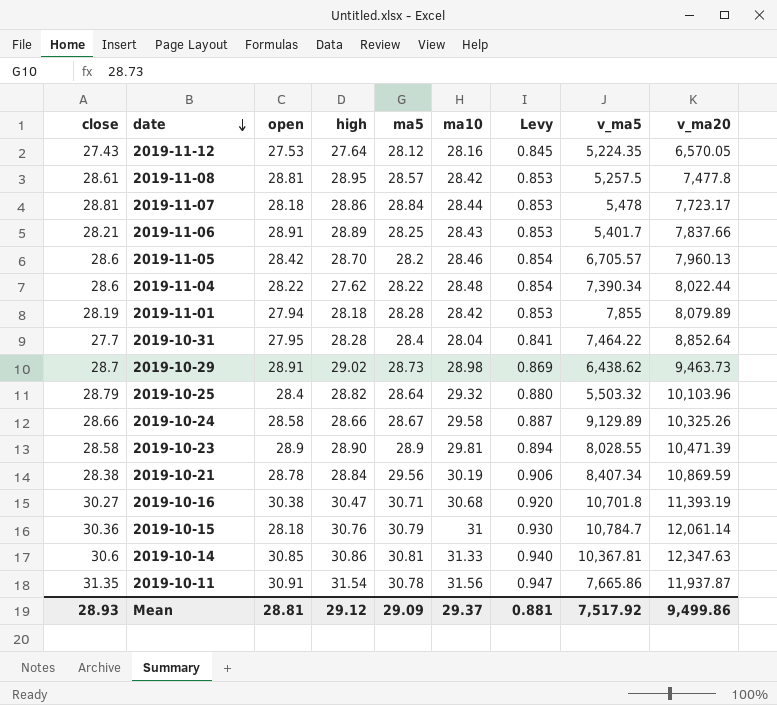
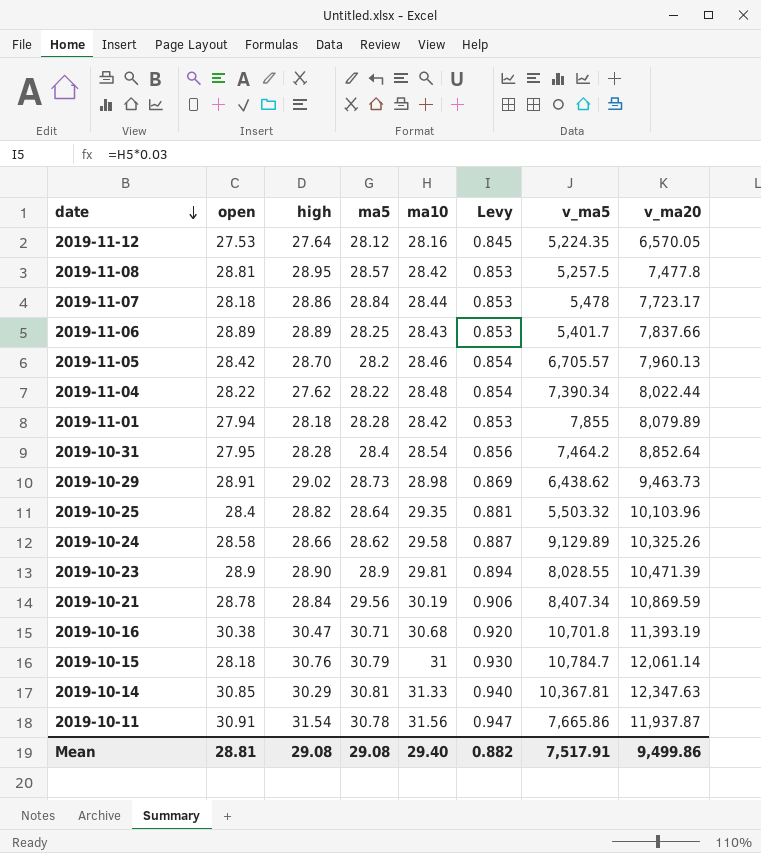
column close | position: 1 -> none
2019-11-06 | open: 28.91 -> 28.89
2019-10-31 | ma10: 28.04 -> 28.54
2019-10-31 | Levy: 0.841 -> 0.856
2019-10-31 | v_ma5: 7,464.22 -> 7,464.2
2019-10-25 | ma10: 29.32 -> 29.35
2019-10-25 | Levy: 0.880 -> 0.881
2019-10-24 | ma5: 28.67 -> 28.62
2019-10-14 | high: 30.86 -> 30.29
Mean | high: 29.12 -> 29.08
Mean | ma5: 29.09 -> 29.08
Mean | ma10: 29.37 -> 29.40
Mean | Levy: 0.881 -> 0.882
Mean | v_ma5: 7,517.92 -> 7,517.91

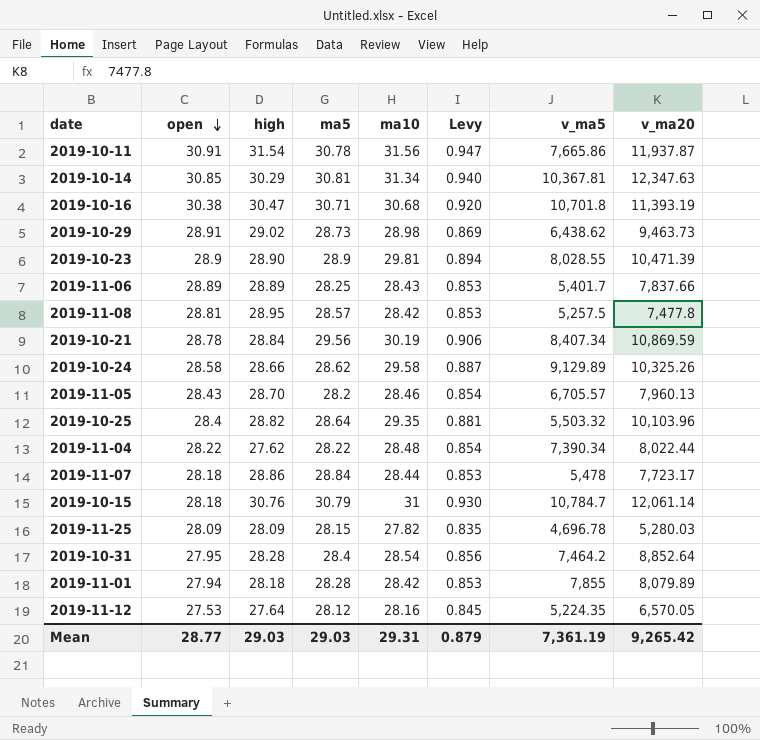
row order: date descending -> open descending
2019-10-14 | ma10: 31.33 -> 31.34
2019-11-05 | open: 28.42 -> 28.43
row 2019-11-25: none -> 28.09 | 28.09 | 28.15 | 27.82 | 0.835 | 4,696.78 | 5,280.03
Mean | open: 28.81 -> 28.77
Mean | high: 29.08 -> 29.03
Mean | ma5: 29.08 -> 29.03
Mean | ma10: 29.40 -> 29.31
Mean | Levy: 0.882 -> 0.879
Mean | v_ma5: 7,517.91 -> 7,361.19
Mean | v_ma20: 9,499.86 -> 9,265.42

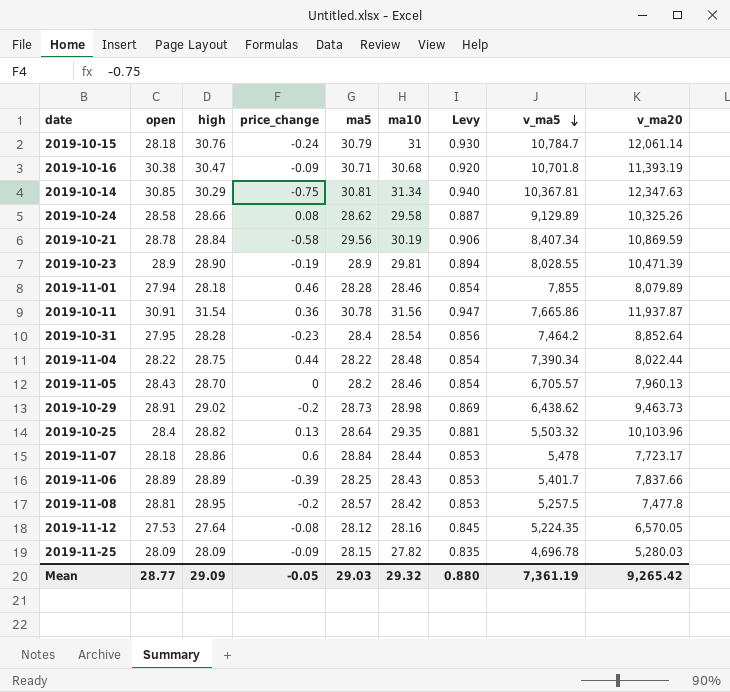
row order: open descending -> v_ma5 descending
column price_change | position: none -> 4
2019-11-01 | ma10: 28.42 -> 28.46
2019-11-01 | Levy: 0.853 -> 0.854
2019-11-04 | high: 27.62 -> 28.75
Mean | high: 29.03 -> 29.09
Mean | ma10: 29.31 -> 29.32
Mean | Levy: 0.879 -> 0.880

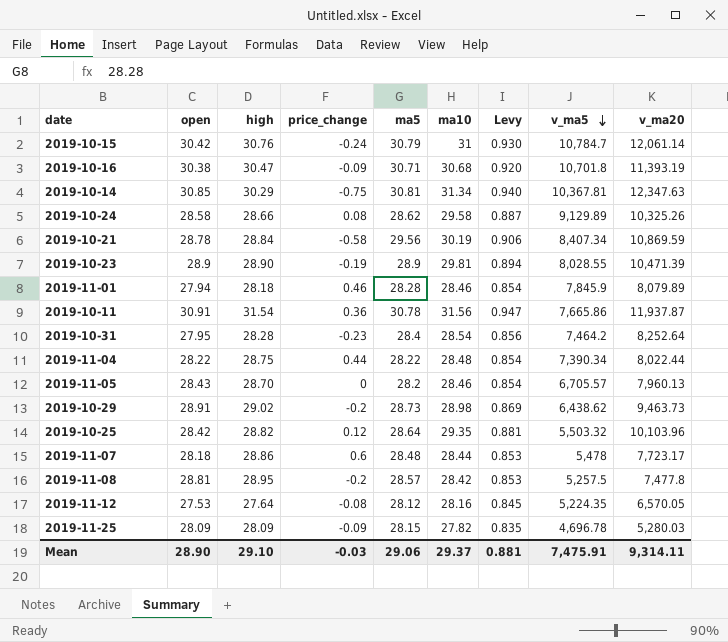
row 2019-11-06: 28.89 | 28.89 | -0.39 | 28.25 | 28.43 | 0.853 | 5,401.7 | 7,837.66 -> none
2019-10-15 | open: 28.18 -> 30.42
2019-11-01 | v_ma5: 7,855 -> 7,845.9
2019-10-31 | v_ma20: 8,852.64 -> 8,252.64
2019-10-25 | open: 28.4 -> 28.42
2019-10-25 | price_change: 0.13 -> 0.12
2019-11-07 | ma5: 28.84 -> 28.48
Mean | open: 28.77 -> 28.90
Mean | high: 29.09 -> 29.10
Mean | price_change: -0.05 -> -0.03
Mean | ma5: 29.03 -> 29.06
Mean | ma10: 29.32 -> 29.37
Mean | Levy: 0.880 -> 0.881
Mean | v_ma5: 7,361.19 -> 7,475.91
Mean | v_ma20: 9,265.42 -> 9,314.11

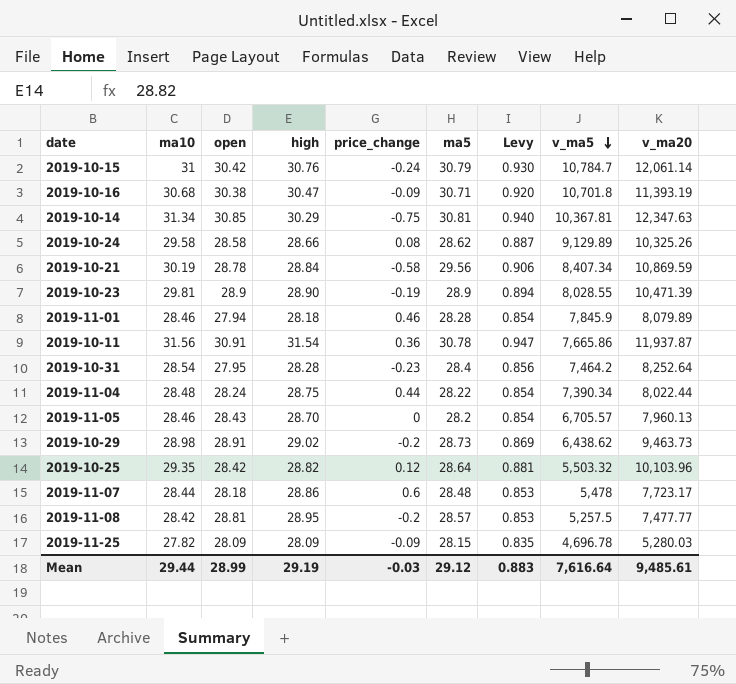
column ma10 | position: 6 -> 2
row 2019-11-12: 27.53 | 27.64 | -0.08 | 28.12 | 28.16 | 0.845 | 5,224.35 | 6,570.05 -> none
2019-11-04 | open: 28.22 -> 28.24
2019-11-08 | v_ma20: 7,477.8 -> 7,477.77
Mean | ma10: 29.37 -> 29.44
Mean | open: 28.90 -> 28.99
Mean | high: 29.10 -> 29.19
Mean | ma5: 29.06 -> 29.12
Mean | Levy: 0.881 -> 0.883
Mean | v_ma5: 7,475.91 -> 7,616.64
Mean | v_ma20: 9,314.11 -> 9,485.61

